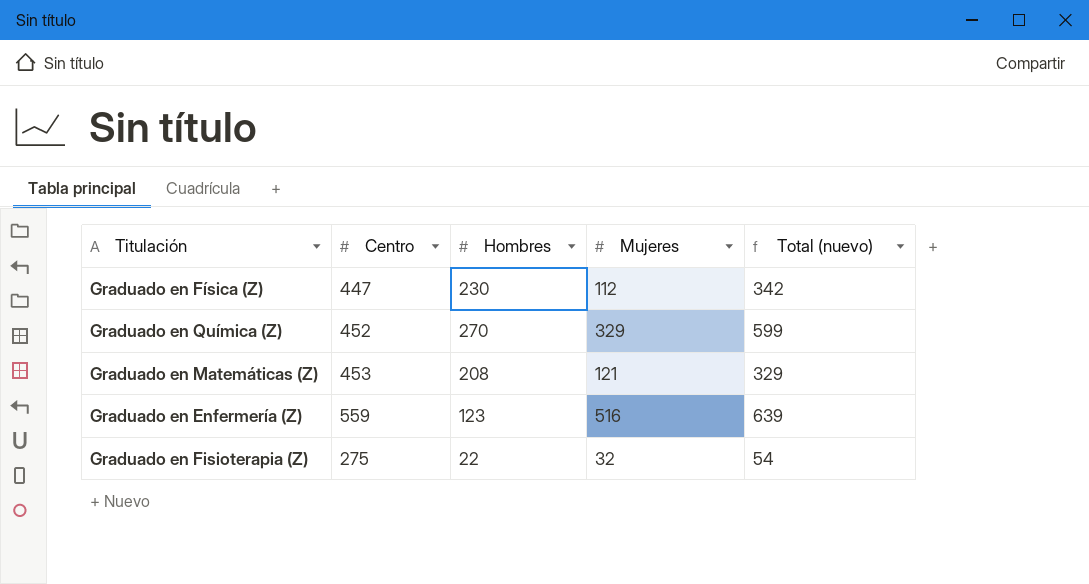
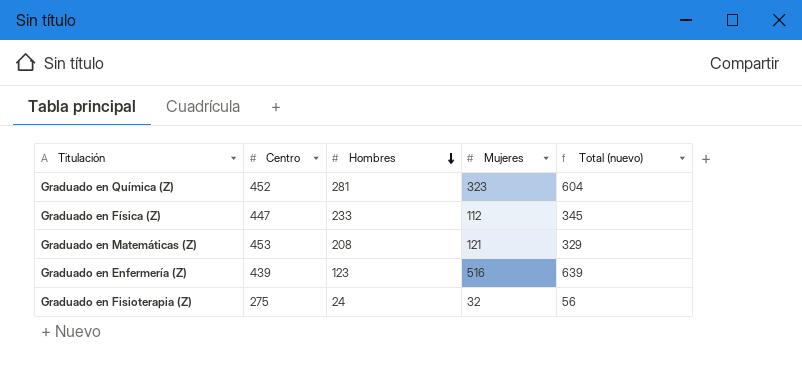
row order: none -> Hombres descending
Graduado en Química (Z) | Hombres: 270 -> 281
Graduado en Química (Z) | Mujeres: 329 -> 323
Graduado en Química (Z) | Total (nuevo): 599 -> 604
Graduado en Física (Z) | Hombres: 230 -> 233
Graduado en Física (Z) | Total (nuevo): 342 -> 345
Graduado en Enfermería (Z) | Centro: 559 -> 439
Graduado en Fisioterapia (Z) | Hombres: 22 -> 24
Graduado en Fisioterapia (Z) | Total (nuevo): 54 -> 56

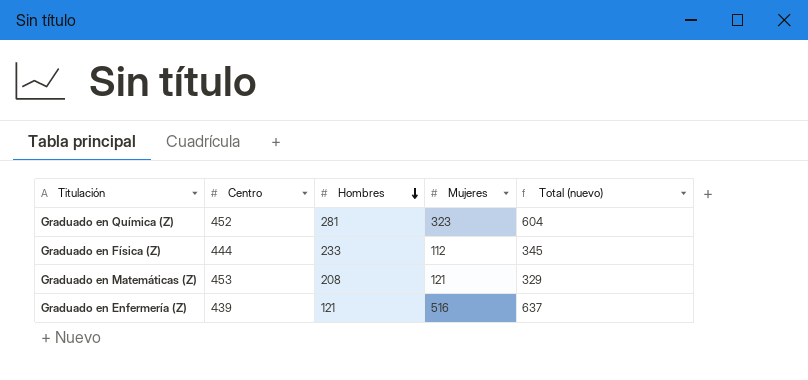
row Graduado en Fisioterapia (Z): 275 | 24 | 32 | 56 -> none
Graduado en Física (Z) | Centro: 447 -> 444
Graduado en Enfermería (Z) | Hombres: 123 -> 121
Graduado en Enfermería (Z) | Total (nuevo): 639 -> 637

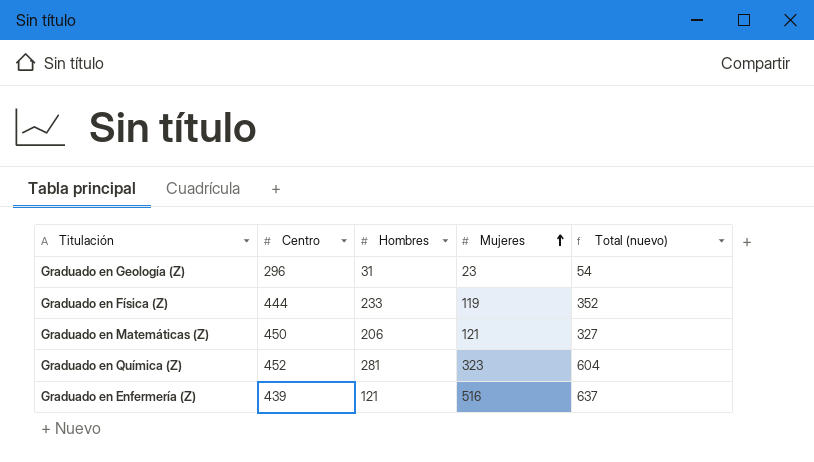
row order: Hombres descending -> Mujeres ascending
row Graduado en Geología (Z): none -> 296 | 31 | 23 | 54
Graduado en Física (Z) | Mujeres: 112 -> 119
Graduado en Física (Z) | Total (nuevo): 345 -> 352
Graduado en Matemáticas (Z) | Centro: 453 -> 450
Graduado en Matemáticas (Z) | Hombres: 208 -> 206
Graduado en Matemáticas (Z) | Total (nuevo): 329 -> 327

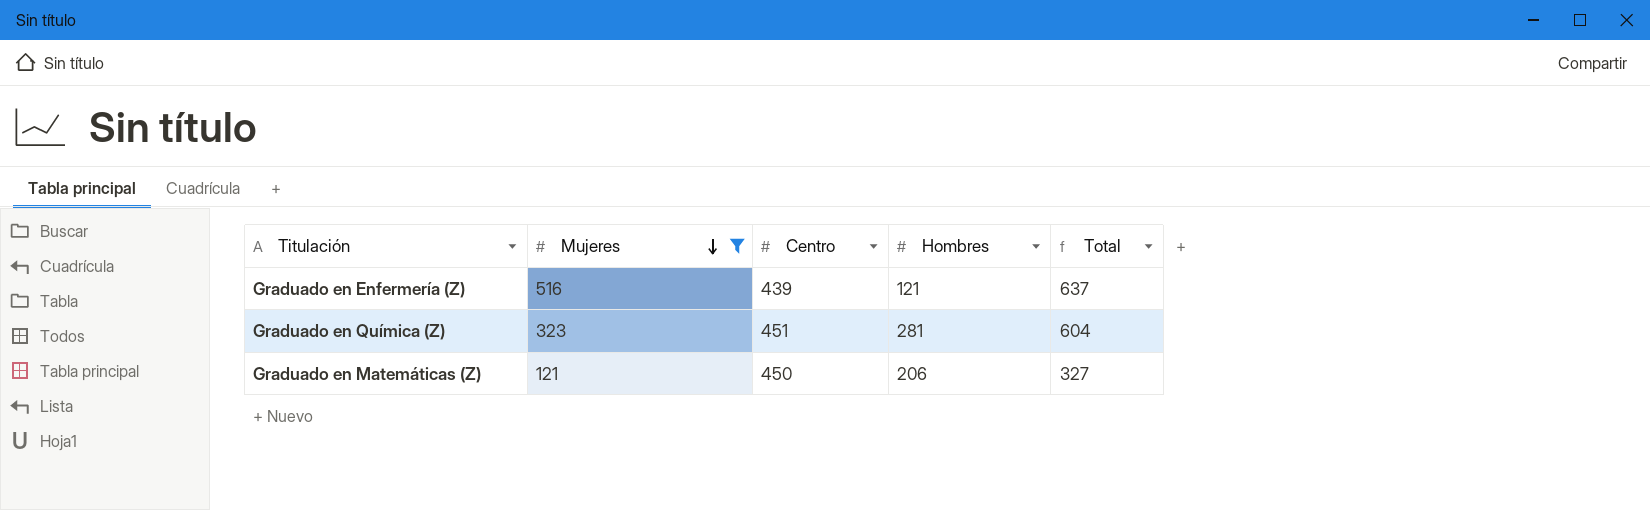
filter: none -> Mujeres >= 121
row order: Mujeres ascending -> Mujeres descending
column Mujeres | position: 4 -> 2
column name: Total (nuevo) -> Total
Graduado en Química (Z) | Centro: 452 -> 451

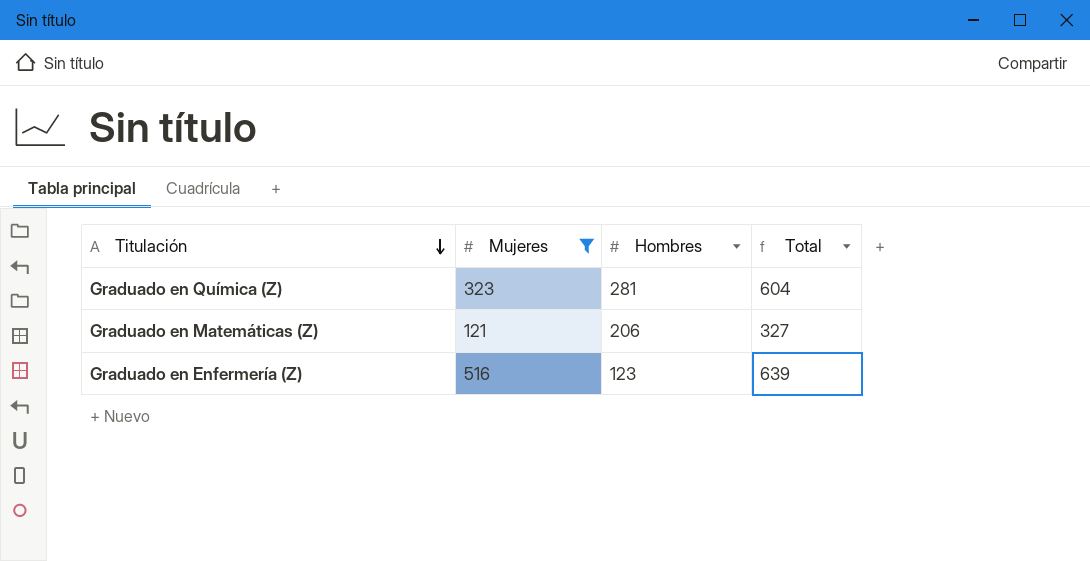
row order: Mujeres descending -> Titulación descending
column Centro | position: 3 -> none
Graduado en Enfermería (Z) | Hombres: 121 -> 123
Graduado en Enfermería (Z) | Total: 637 -> 639

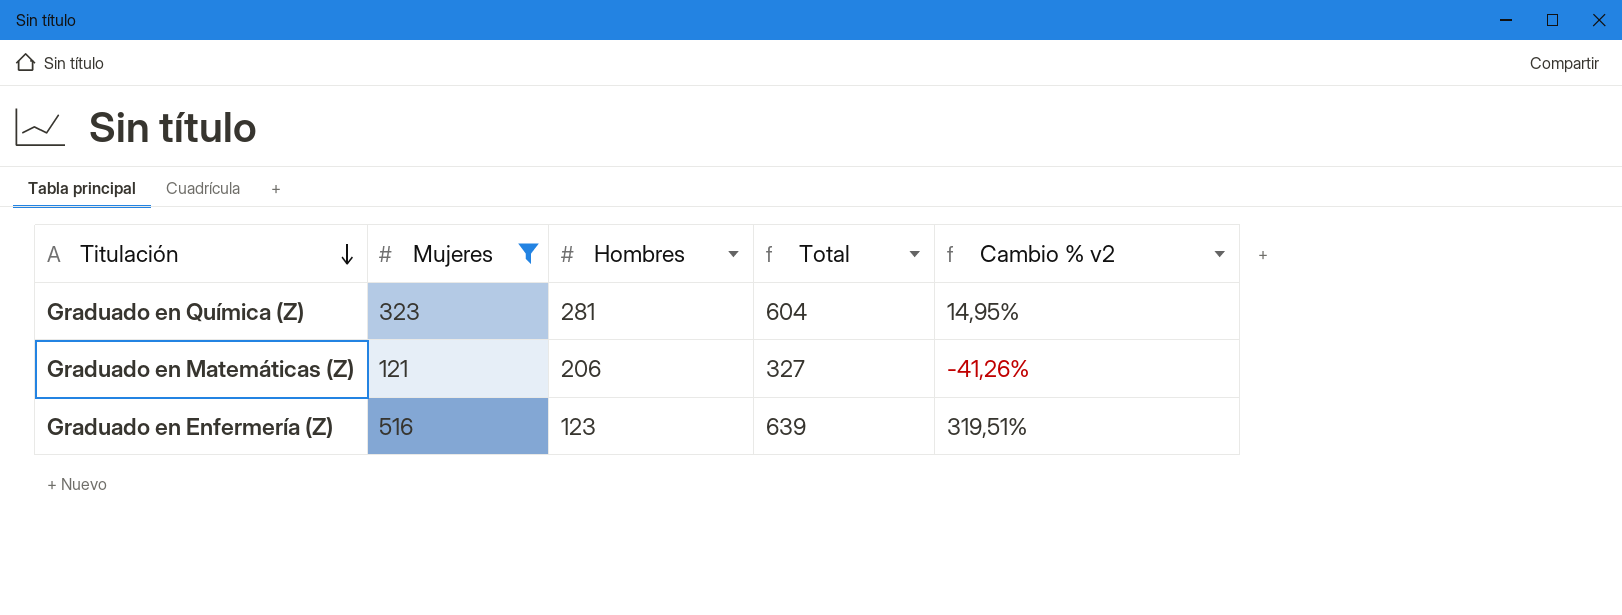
column Cambio % v2 | formula: none -> ([Mujeres] - [Hombres]) / [Hombres]

